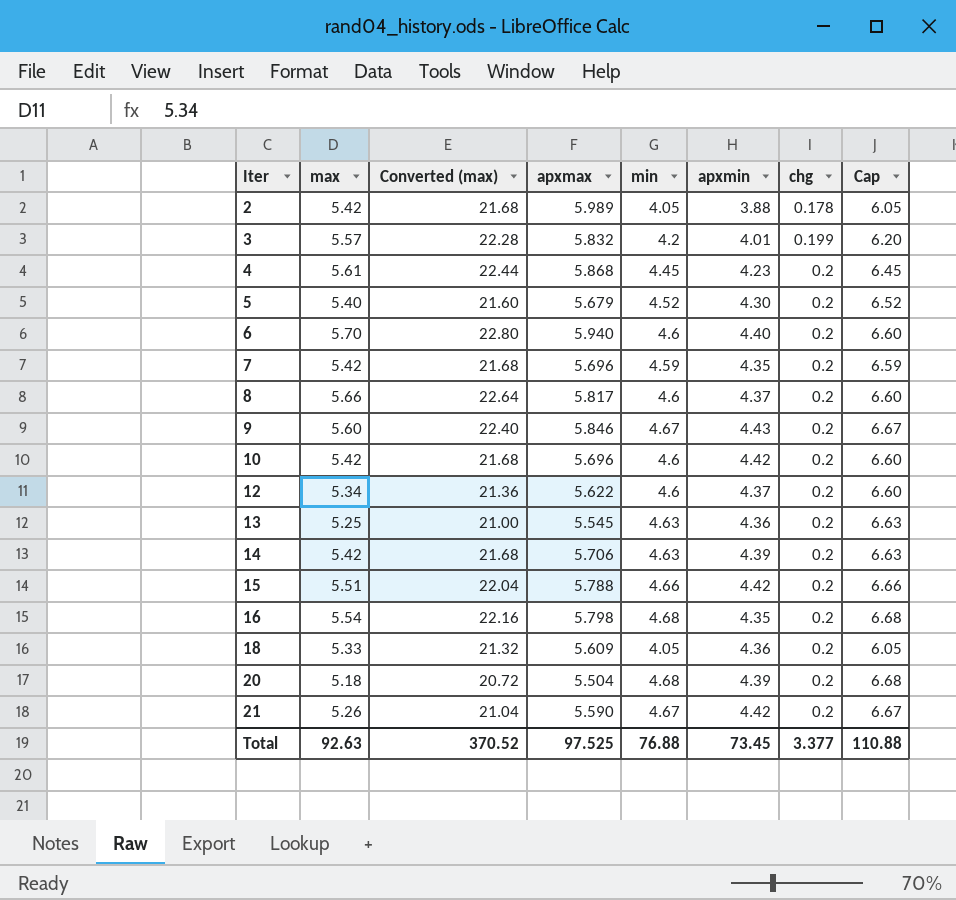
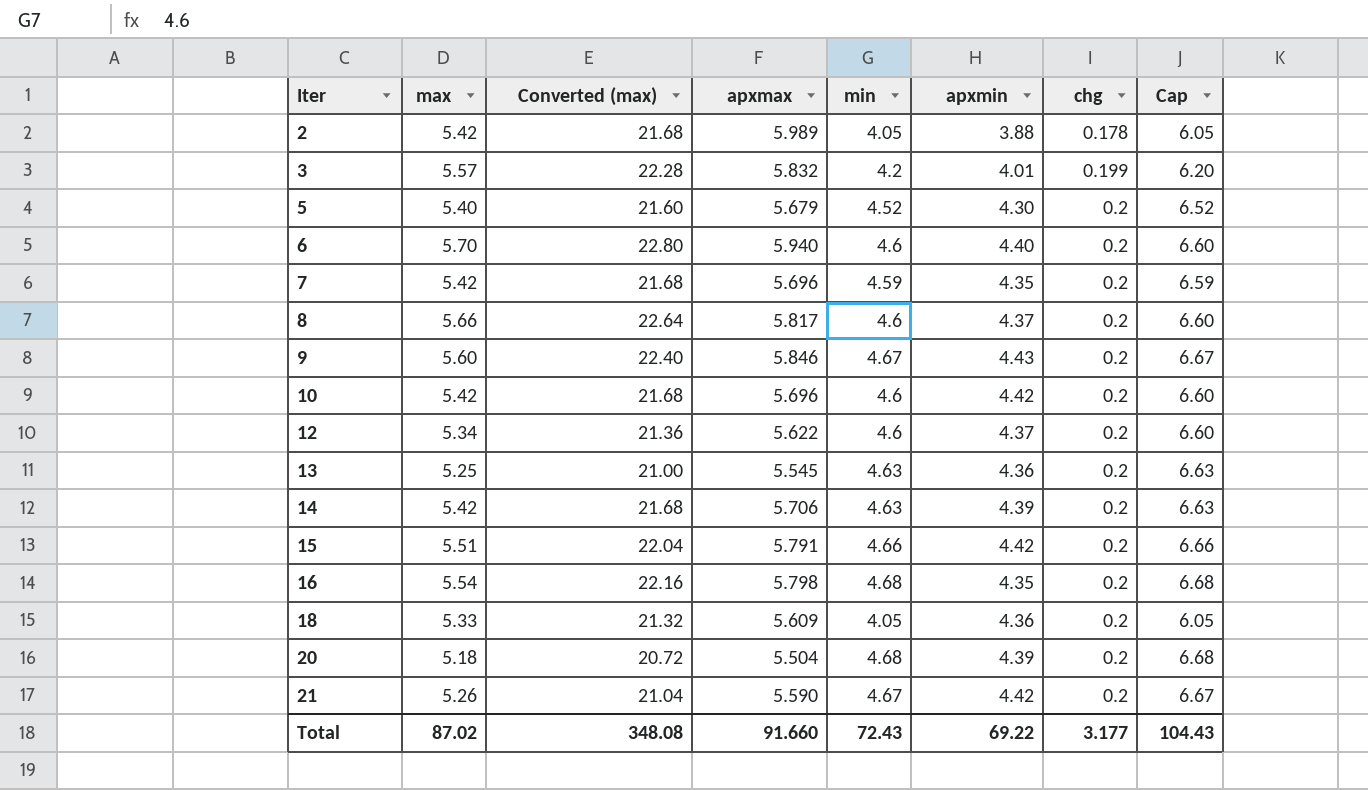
row 4: 5.61 | 22.44 | 5.868 | 4.45 | 4.23 | 0.2 | 6.45 -> none
15 | apxmax: 5.788 -> 5.791
Total | max: 92.63 -> 87.02
Total | Converted (max): 370.52 -> 348.08
Total | apxmax: 97.525 -> 91.660
Total | min: 76.88 -> 72.43
Total | apxmin: 73.45 -> 69.22
Total | chg: 3.377 -> 3.177
Total | Cap: 110.88 -> 104.43

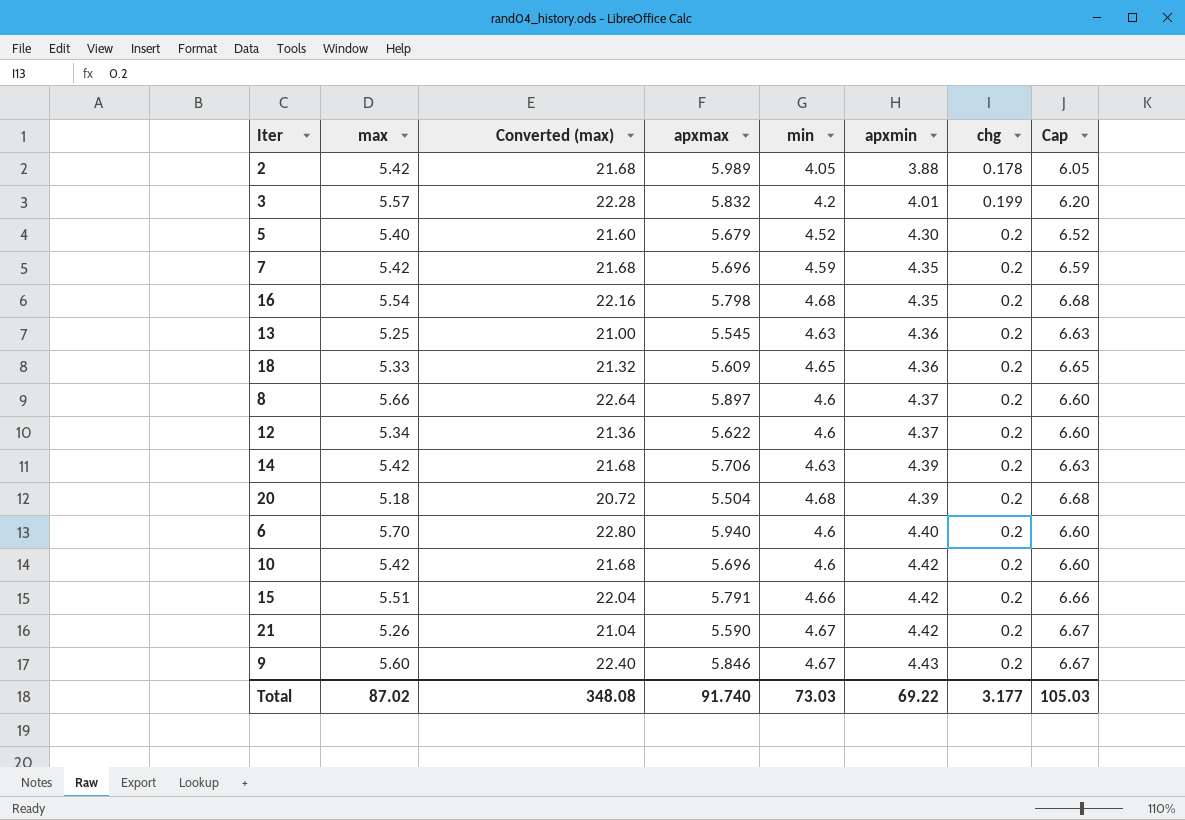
row order: Iter ascending -> apxmin ascending
18 | min: 4.05 -> 4.65
18 | Cap: 6.05 -> 6.65
8 | apxmax: 5.817 -> 5.897
Total | apxmax: 91.660 -> 91.740
Total | min: 72.43 -> 73.03
Total | Cap: 104.43 -> 105.03

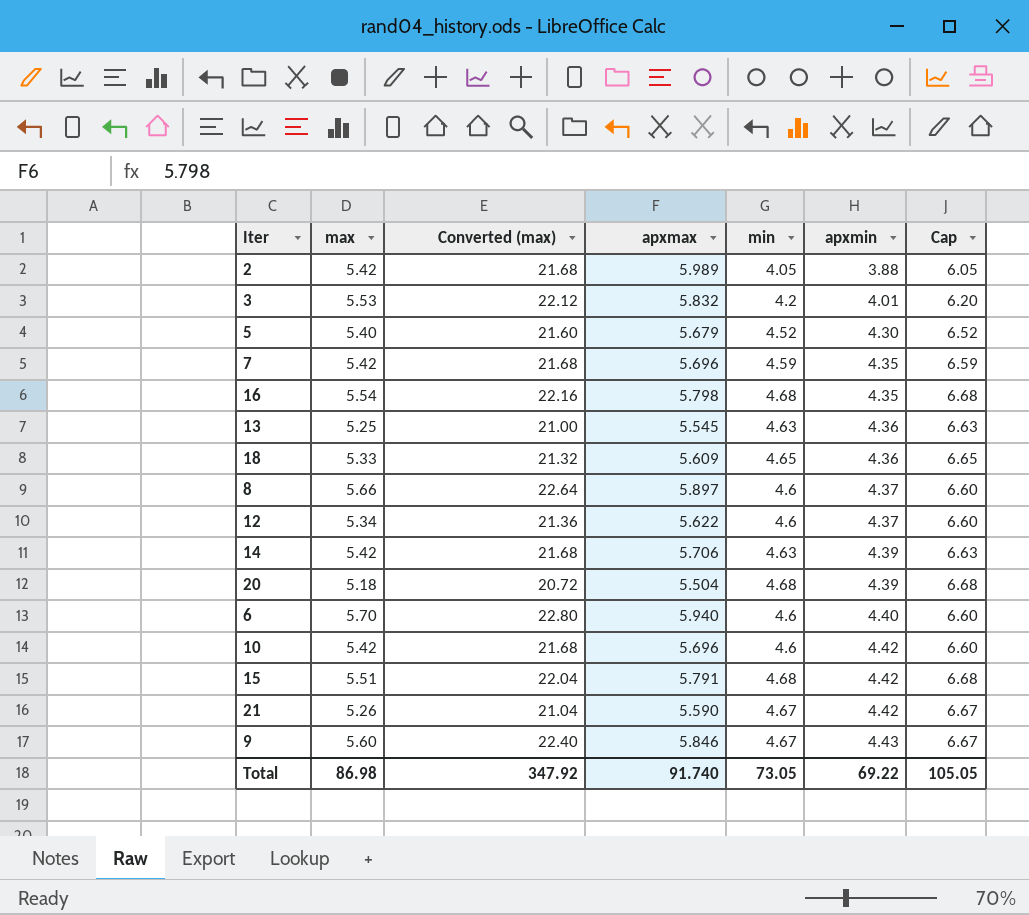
column chg | position: 7 -> none
3 | max: 5.57 -> 5.53
3 | Converted (max): 22.28 -> 22.12
15 | min: 4.66 -> 4.68
15 | Cap: 6.66 -> 6.68
Total | max: 87.02 -> 86.98
Total | Converted (max): 348.08 -> 347.92
Total | min: 73.03 -> 73.05
Total | Cap: 105.03 -> 105.05

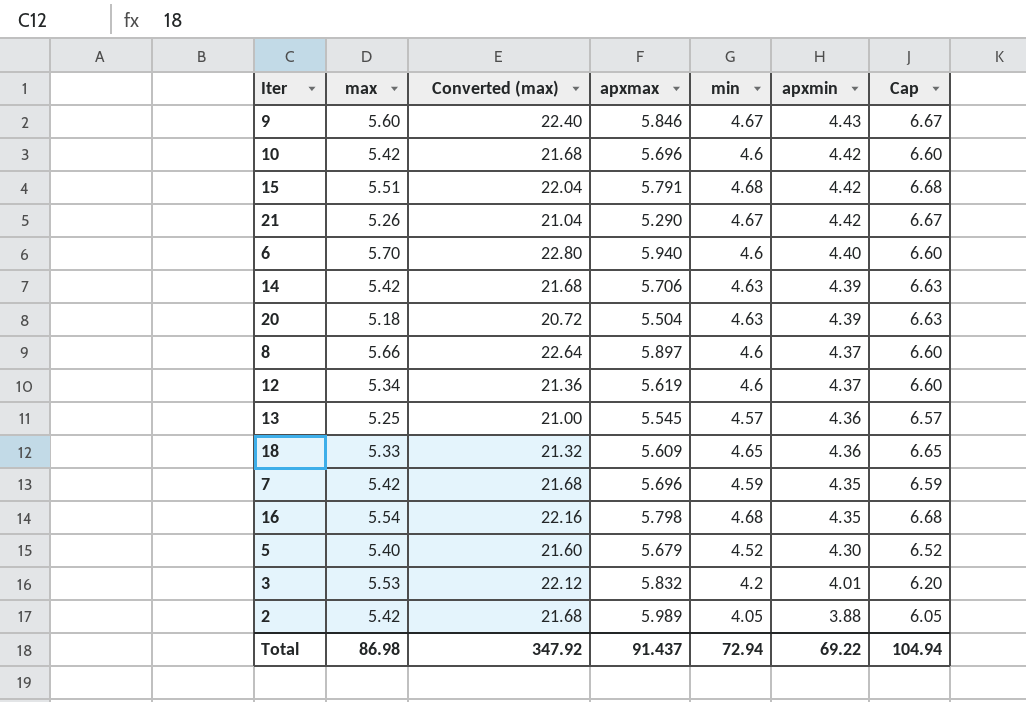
row order: apxmin ascending -> apxmin descending
21 | apxmax: 5.590 -> 5.290
20 | min: 4.68 -> 4.63
20 | Cap: 6.68 -> 6.63
12 | apxmax: 5.622 -> 5.619
13 | min: 4.63 -> 4.57
13 | Cap: 6.63 -> 6.57
Total | apxmax: 91.740 -> 91.437
Total | min: 73.05 -> 72.94
Total | Cap: 105.05 -> 104.94

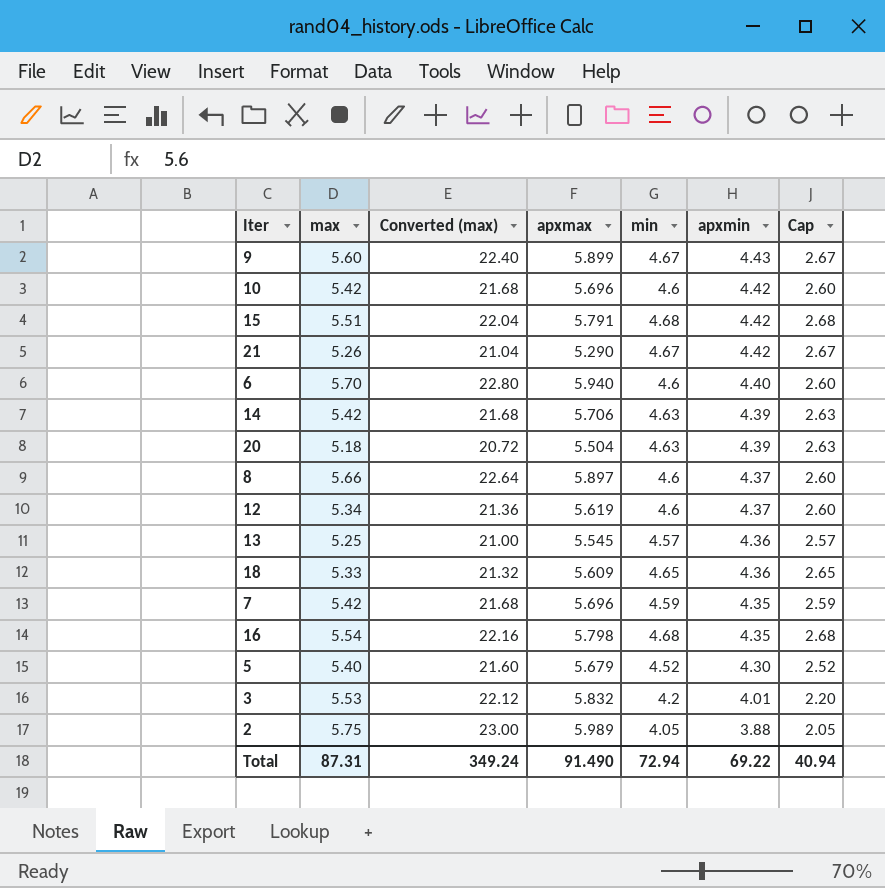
column Cap | formula: [min] + 2 -> [min] - 2
9 | apxmax: 5.846 -> 5.899
2 | max: 5.42 -> 5.75
2 | Converted (max): 21.68 -> 23.00
Total | max: 86.98 -> 87.31
Total | Converted (max): 347.92 -> 349.24
Total | apxmax: 91.437 -> 91.490
Total | Cap: 104.94 -> 40.94

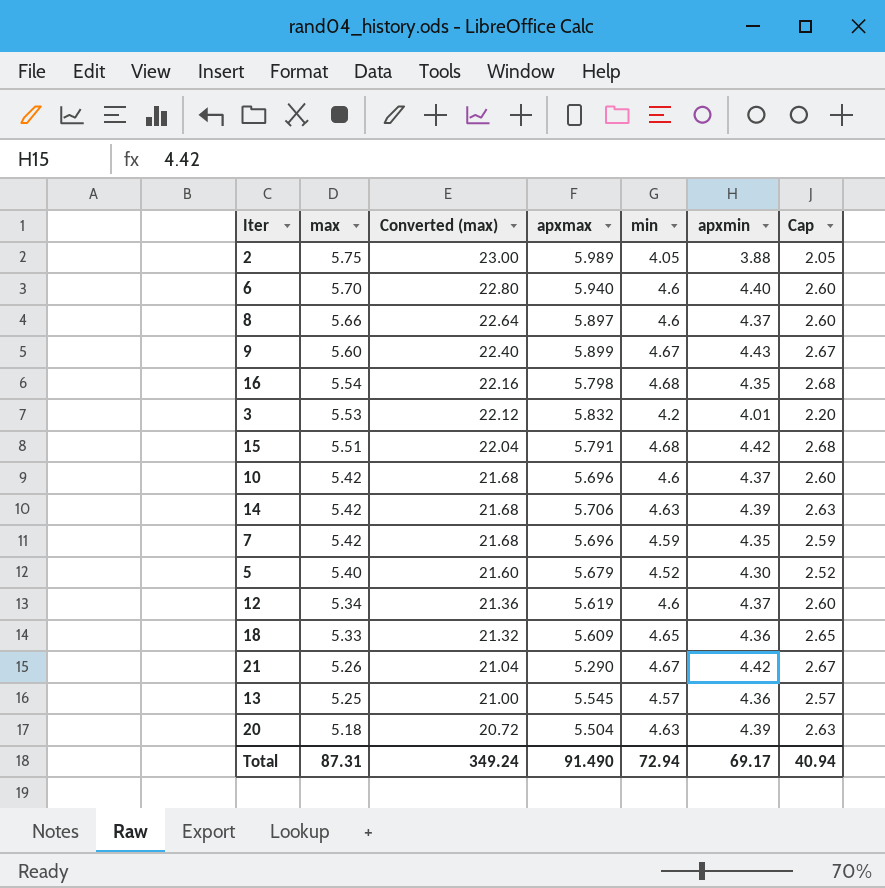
row order: apxmin descending -> max descending
10 | apxmin: 4.42 -> 4.37
Total | apxmin: 69.22 -> 69.17

